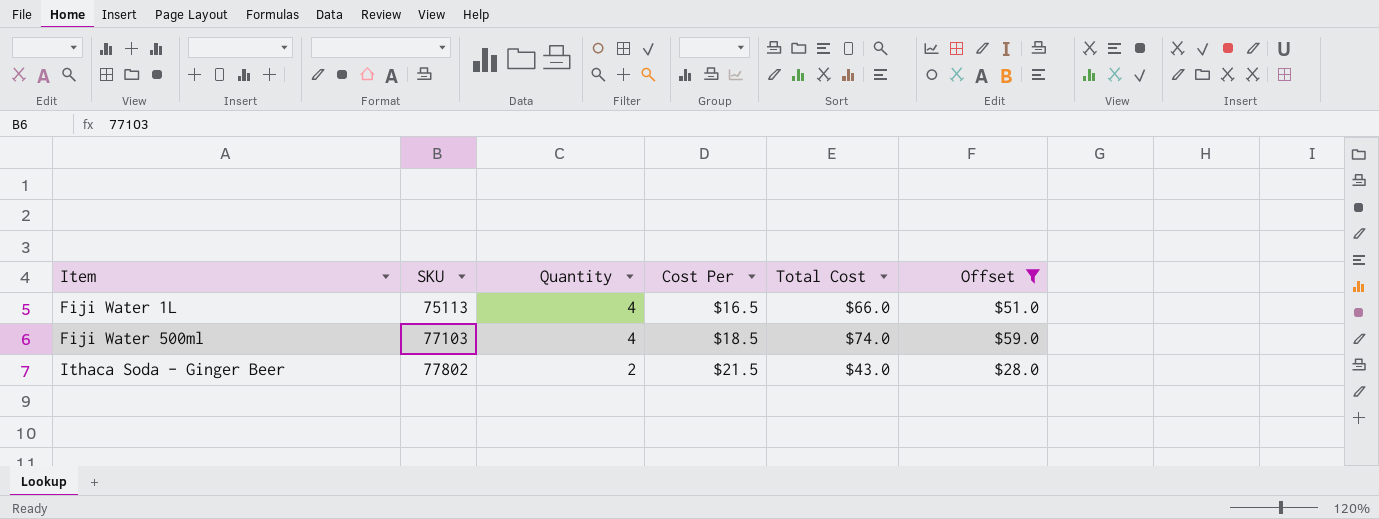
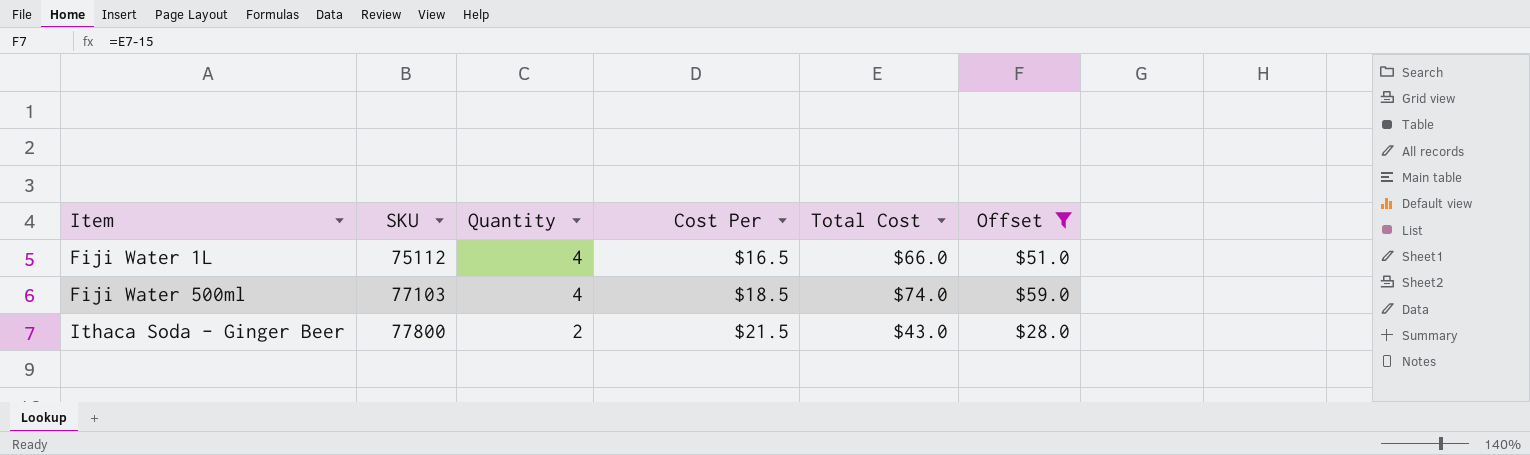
Fiji Water 1L | SKU: 75113 -> 75112
Ithaca Soda - Ginger Beer | SKU: 77802 -> 77800

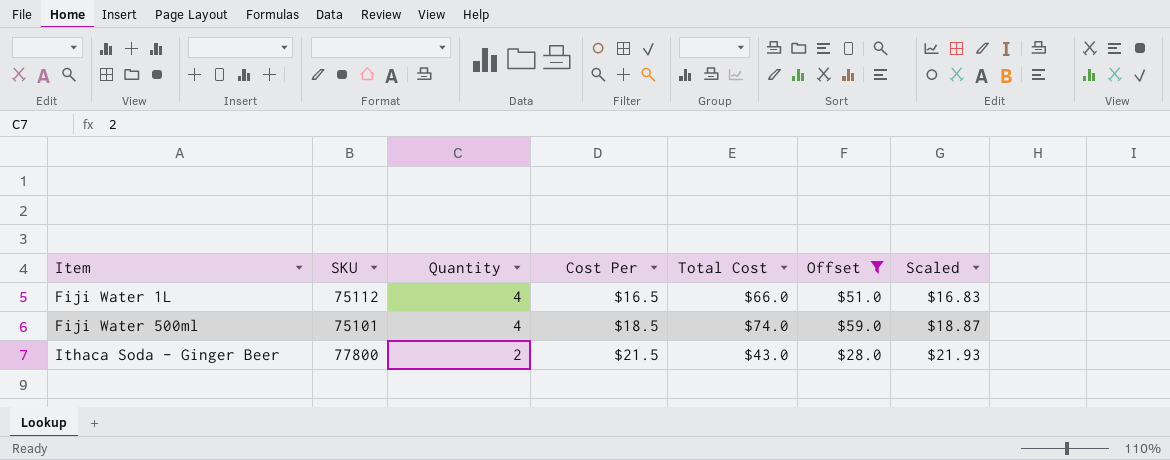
column Scaled | formula: none -> [Cost Per] * 1.02
Fiji Water 500ml | SKU: 77103 -> 75101

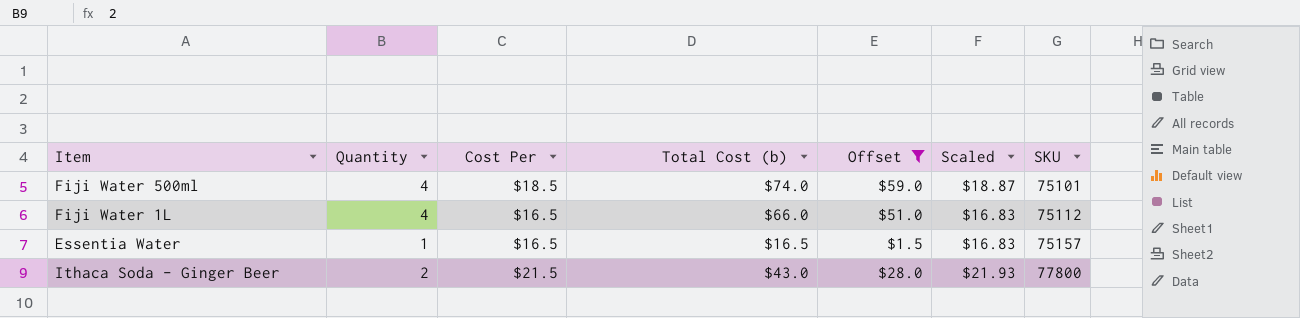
row order: Item ascending -> SKU ascending
column name: Total Cost -> Total Cost (b)
column SKU | position: 2 -> 7
row Essentia Water: none -> 1 | $16.5 | $16.5 | $1.5 | $16.83 | 75157

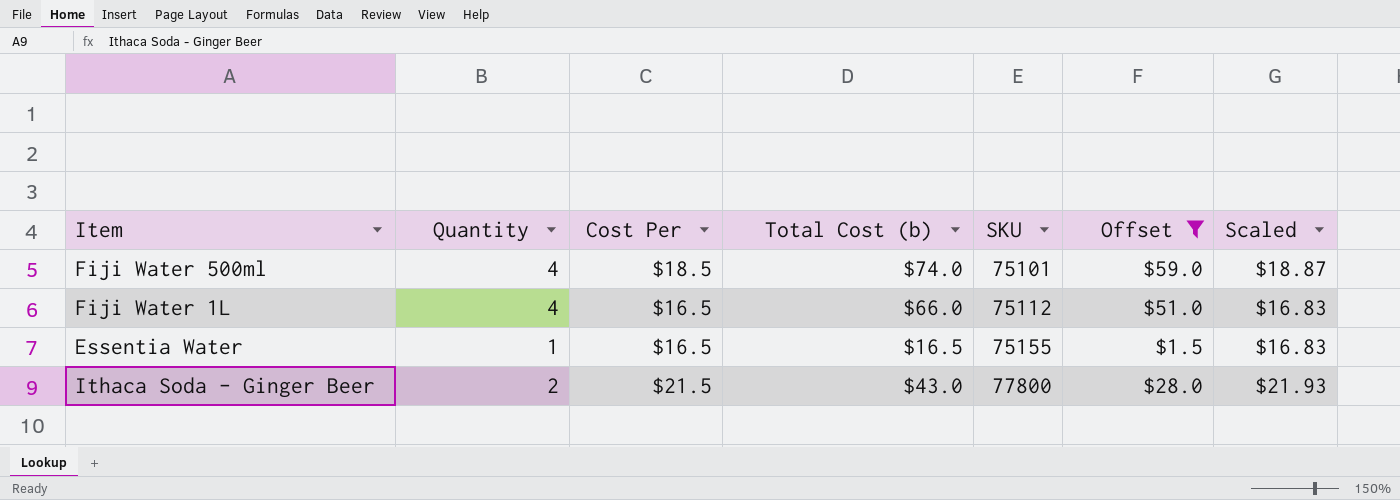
column SKU | position: 7 -> 5
Essentia Water | SKU: 75157 -> 75155

